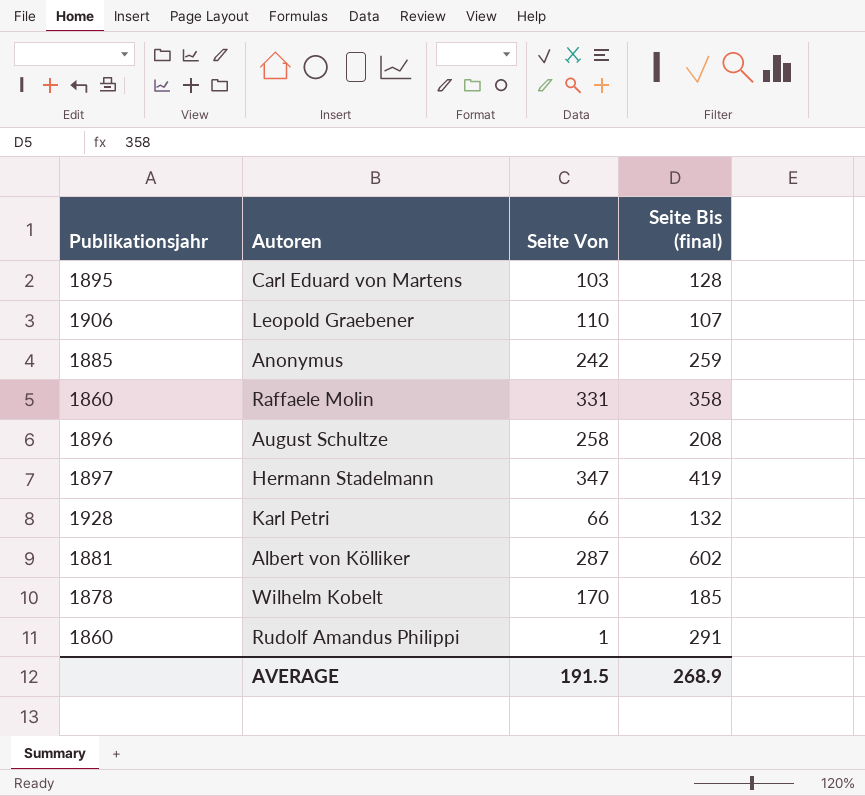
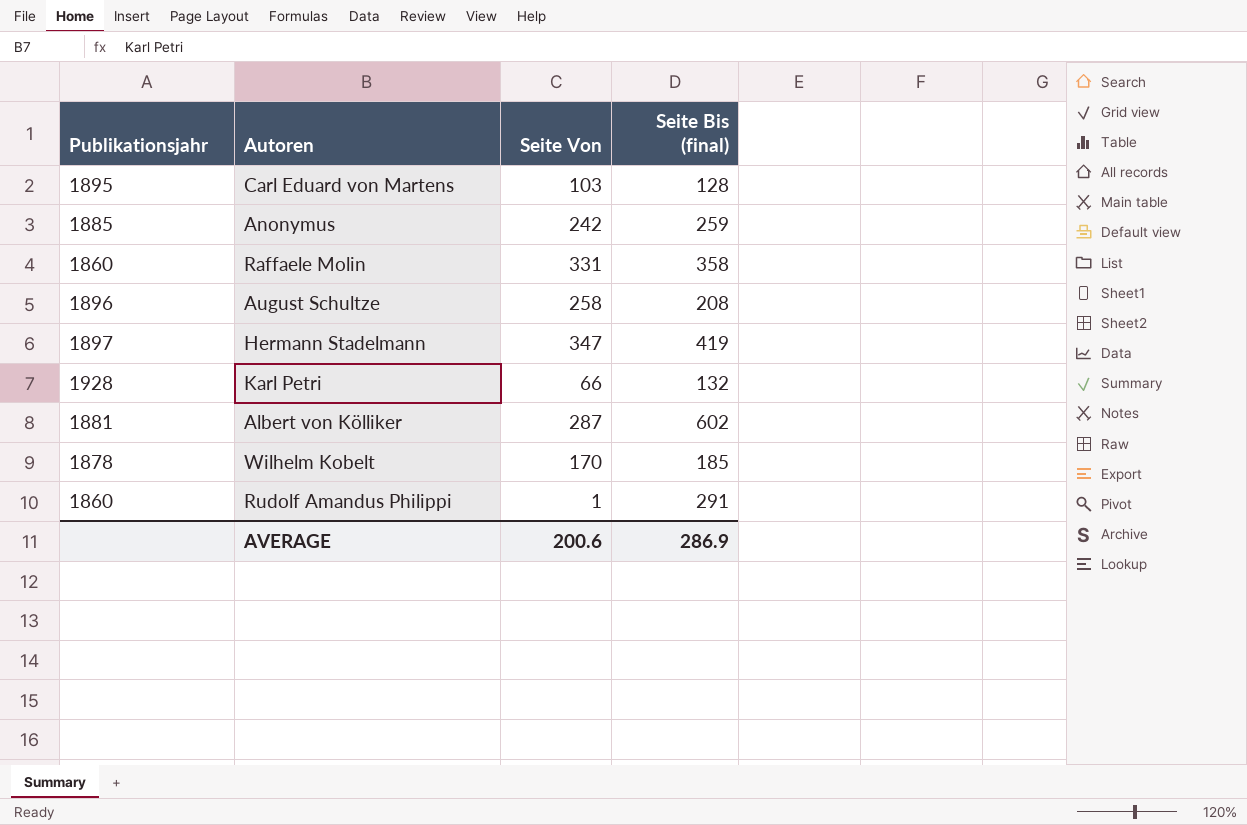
row Leopold Graebener: 1906 | 110 | 107 -> none
AVERAGE | Seite Von: 191.5 -> 200.6
AVERAGE | Seite Bis (final): 268.9 -> 286.9

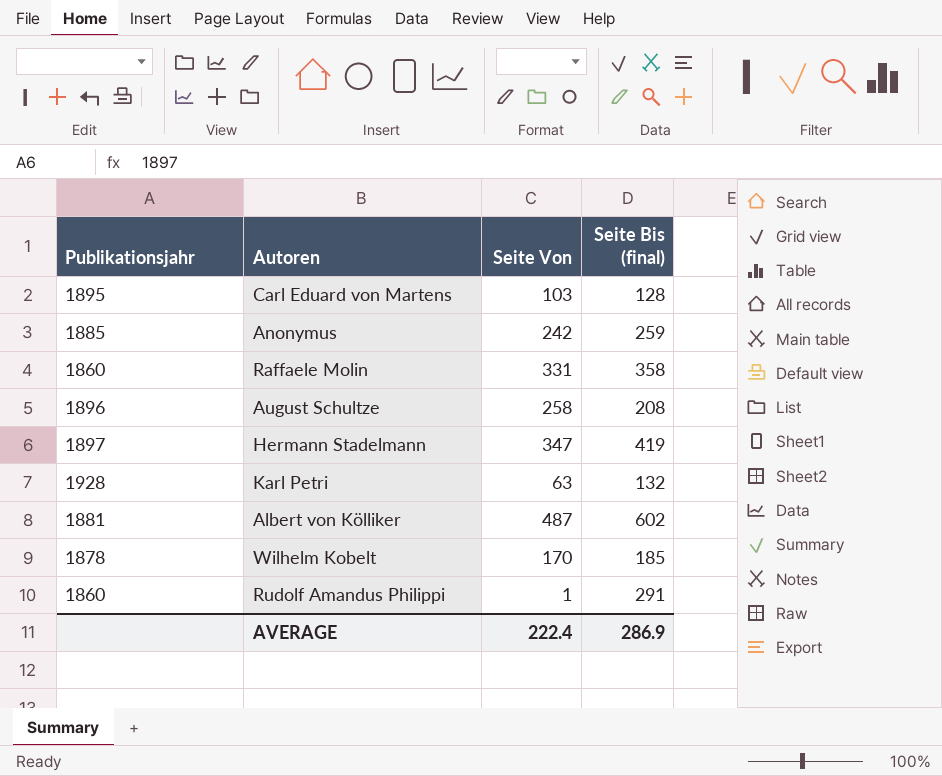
Karl Petri | Seite Von: 66 -> 63
Albert von Kölliker | Seite Von: 287 -> 487
AVERAGE | Seite Von: 200.6 -> 222.4

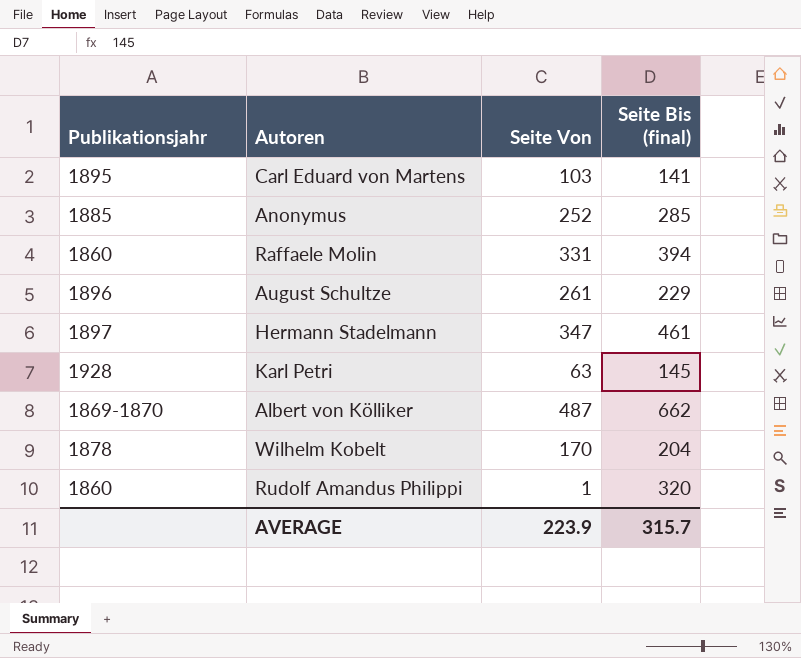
Carl Eduard von Martens | Seite Bis (final): 128 -> 141
Anonymus | Seite Von: 242 -> 252
Anonymus | Seite Bis (final): 259 -> 285
Raffaele Molin | Seite Bis (final): 358 -> 394
August Schultze | Seite Von: 258 -> 261
August Schultze | Seite Bis (final): 208 -> 229
Hermann Stadelmann | Seite Bis (final): 419 -> 461
Karl Petri | Seite Bis (final): 132 -> 145
Albert von Kölliker | Publikationsjahr: 1881 -> 1869-1870
Albert von Kölliker | Seite Bis (final): 602 -> 662
Wilhelm Kobelt | Seite Bis (final): 185 -> 204
Rudolf Amandus Philippi | Seite Bis (final): 291 -> 320
AVERAGE | Seite Von: 222.4 -> 223.9
AVERAGE | Seite Bis (final): 286.9 -> 315.7

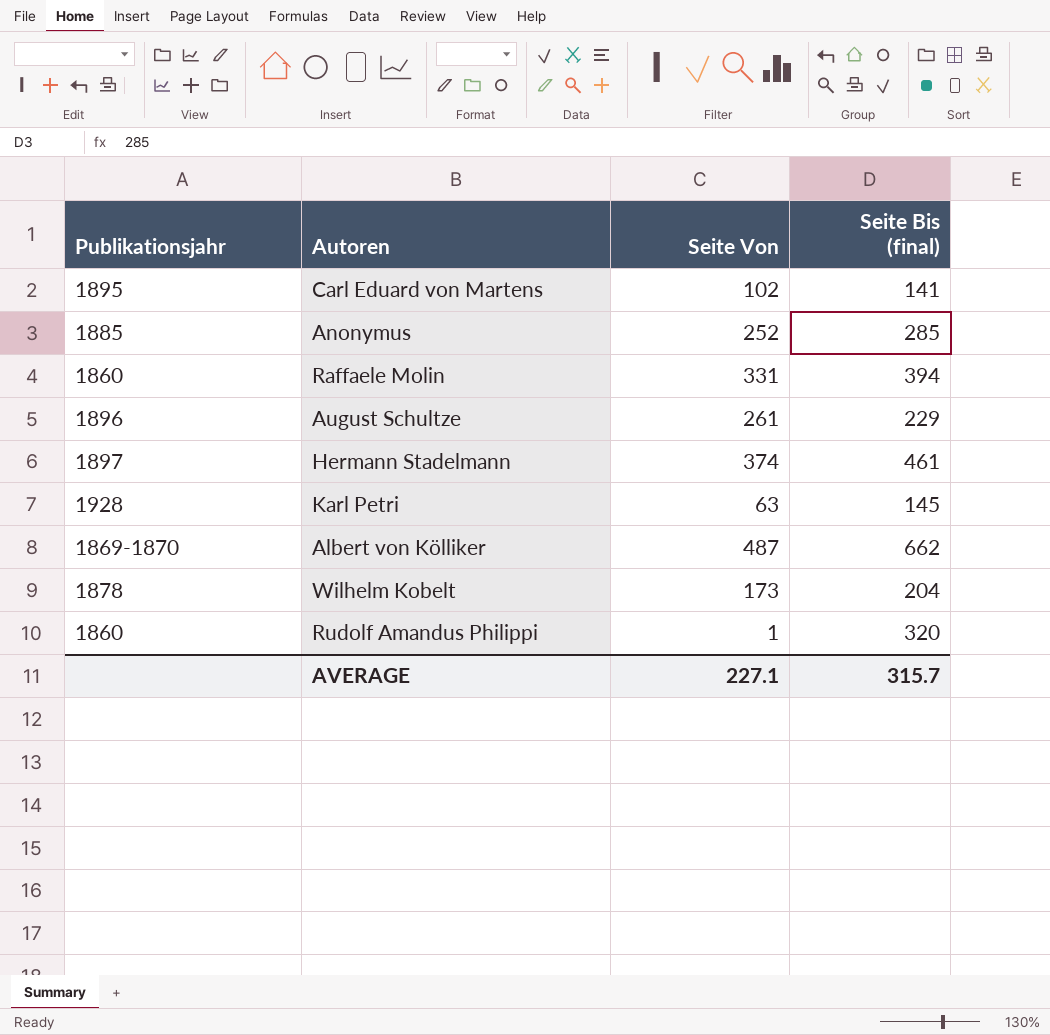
Carl Eduard von Martens | Seite Von: 103 -> 102
Hermann Stadelmann | Seite Von: 347 -> 374
Wilhelm Kobelt | Seite Von: 170 -> 173
AVERAGE | Seite Von: 223.9 -> 227.1

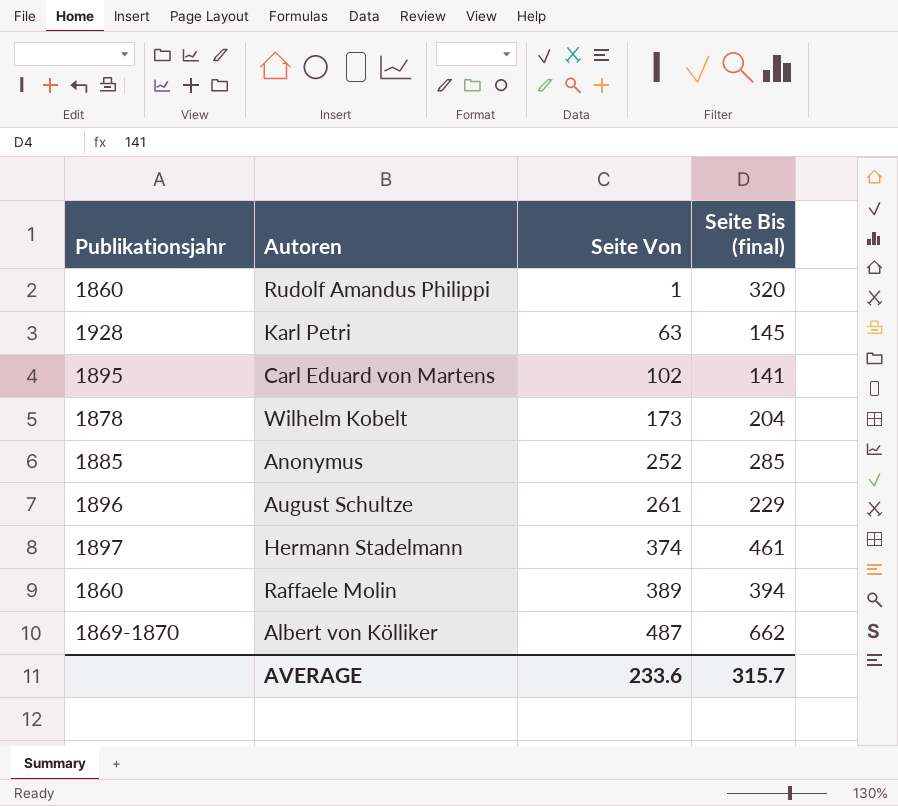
row order: none -> Seite Von ascending
Raffaele Molin | Seite Von: 331 -> 389
AVERAGE | Seite Von: 227.1 -> 233.6

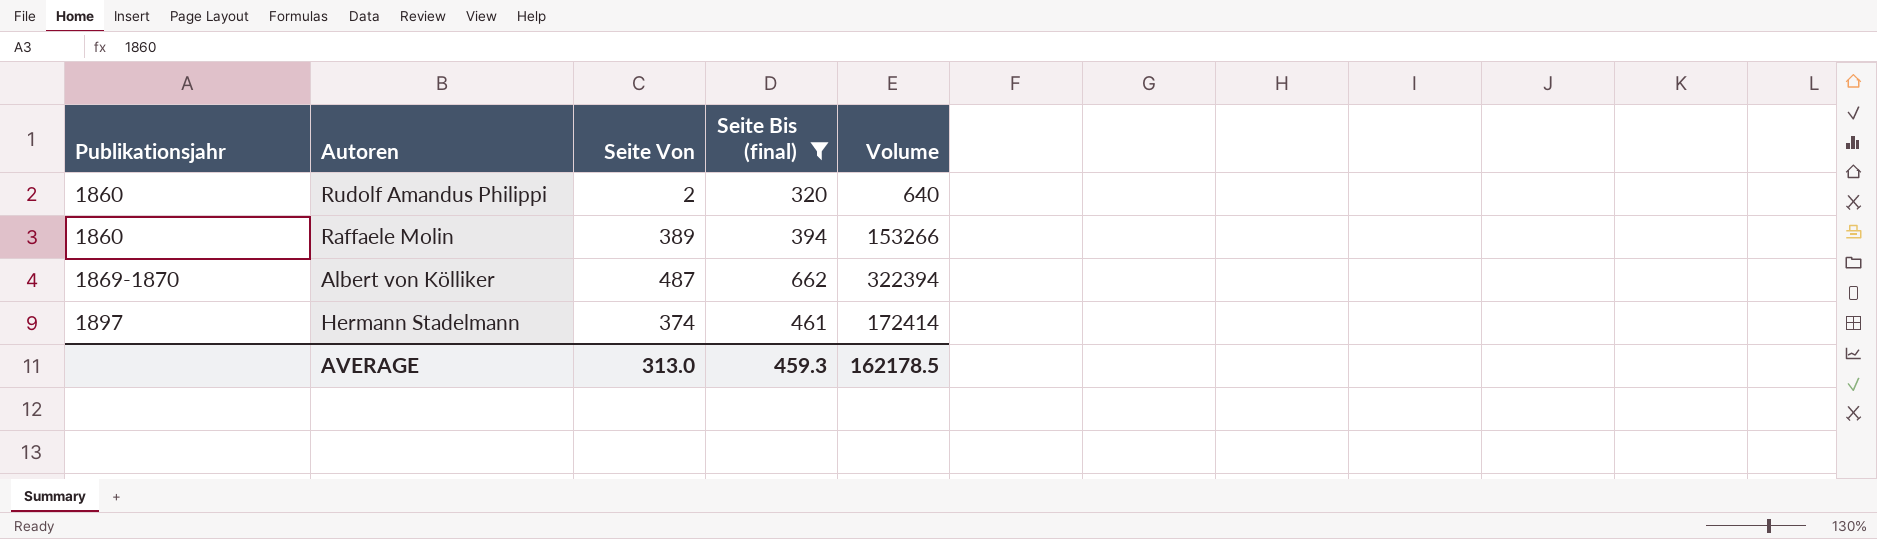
filter: none -> Seite Bis (final) >= 320
row order: Seite Von ascending -> Publikationsjahr ascending
column Volume | formula: none -> [Seite Von] * [Seite Bis (final)]
Rudolf Amandus Philippi | Seite Von: 1 -> 2
AVERAGE | Seite Von: 233.6 -> 313.0
AVERAGE | Seite Bis (final): 315.7 -> 459.3

